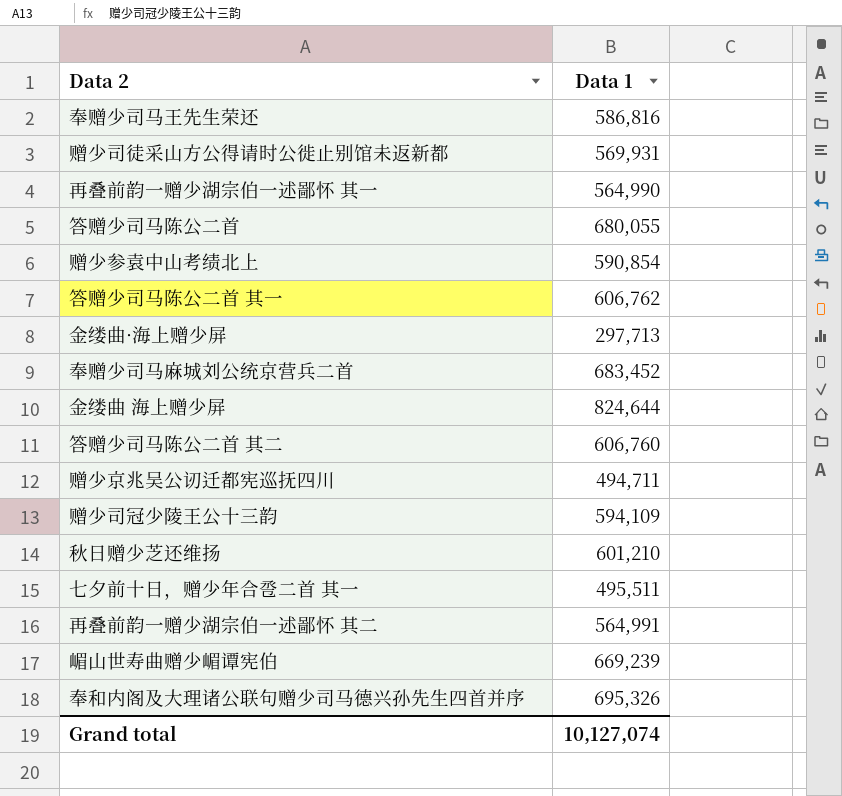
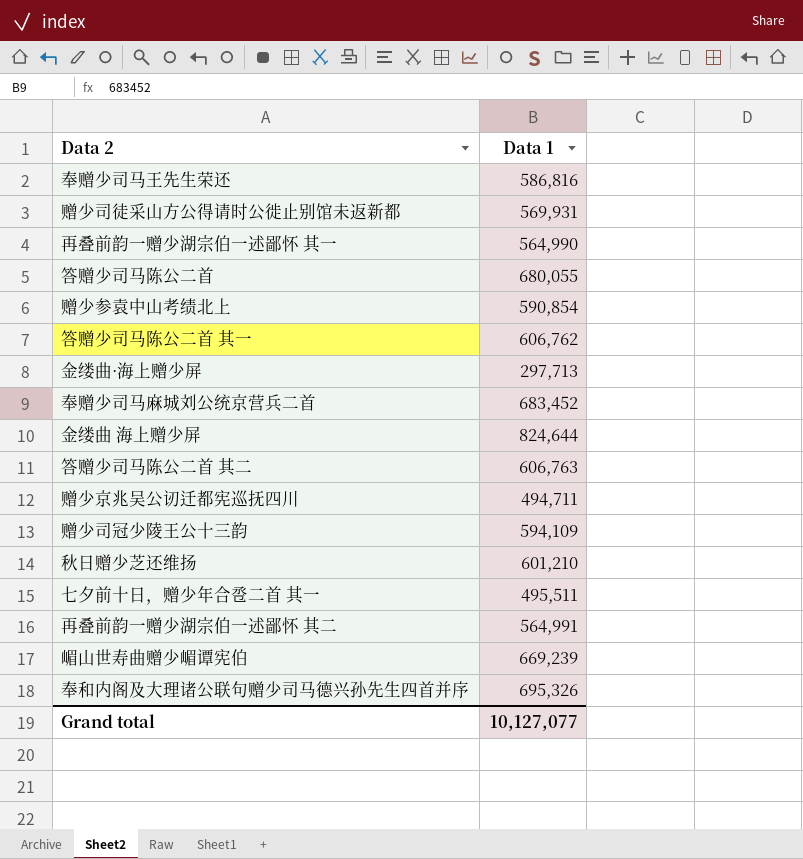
答赠少司马陈公二首 其二 | Data 1: 606,760 -> 606,763
Grand total | Data 1: 10,127,074 -> 10,127,077

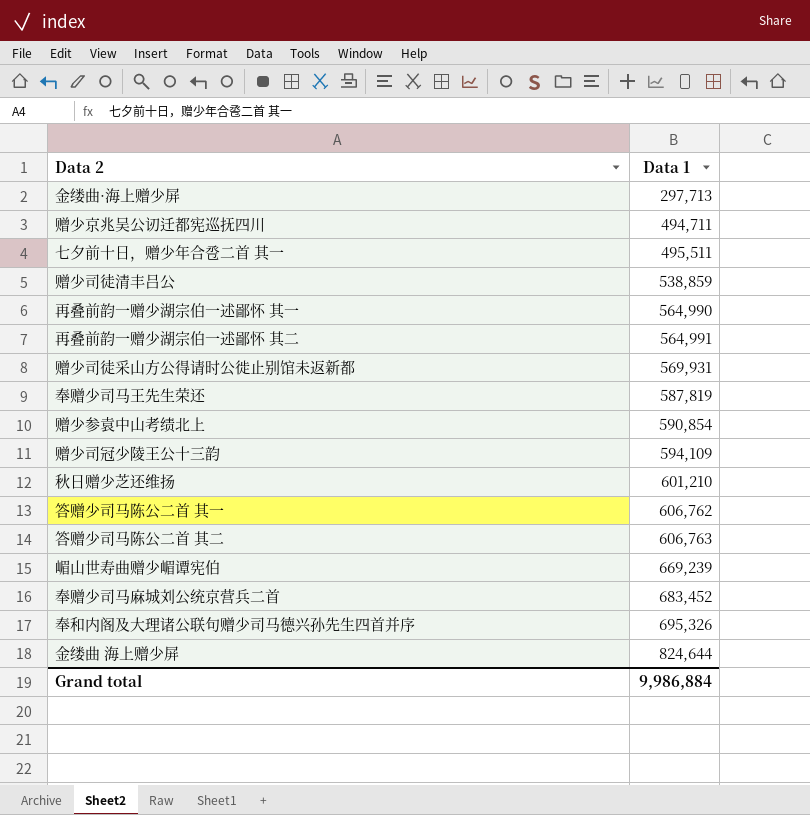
row order: none -> Data 1 ascending
row 答赠少司马陈公二首: 680,055 -> none
row 赠少司徒清丰吕公: none -> 538,859
奉赠少司马王先生荣还 | Data 1: 586,816 -> 587,819
Grand total | Data 1: 10,127,077 -> 9,986,884

